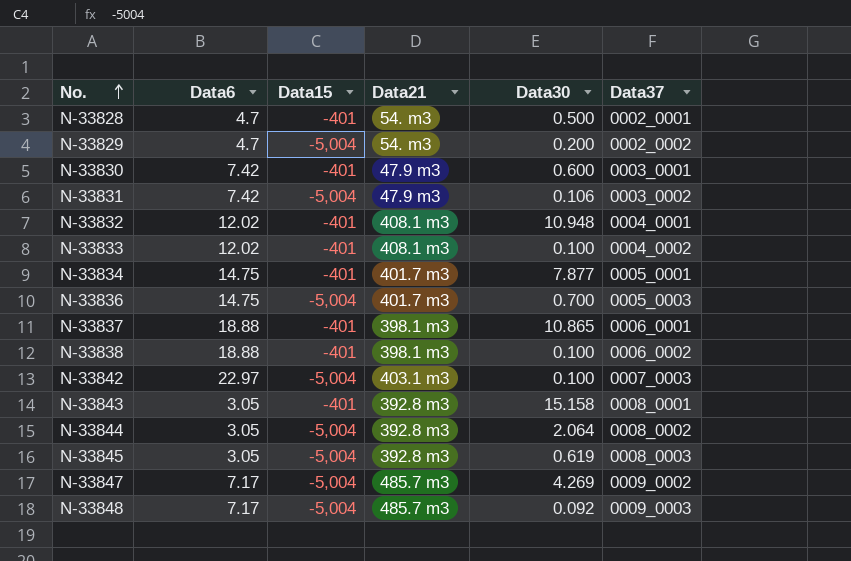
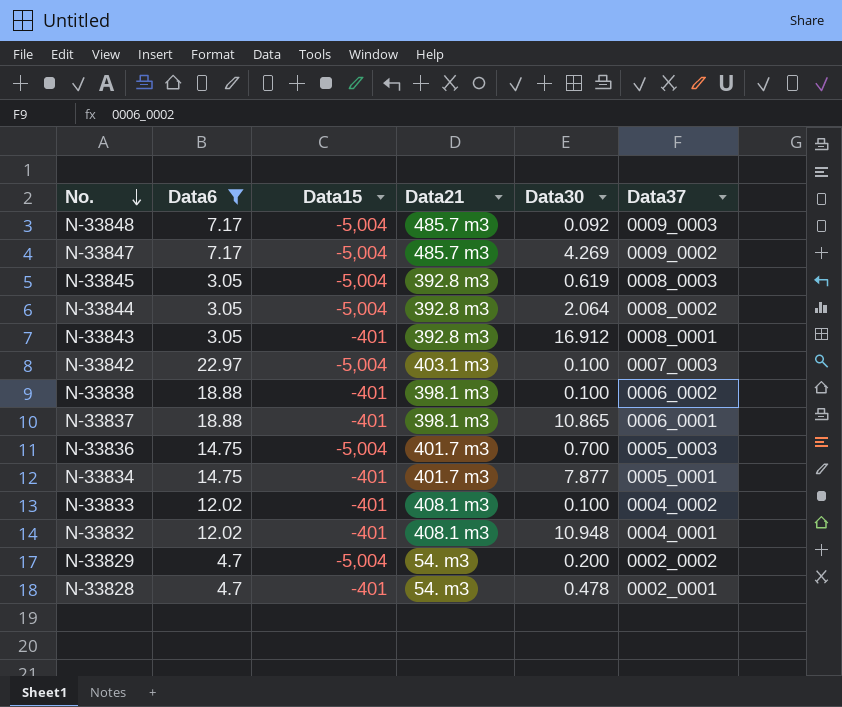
filter: none -> Data6 != 7.42
row order: No. ascending -> No. descending
N-33843 | Data30: 15.158 -> 16.912
N-33828 | Data30: 0.500 -> 0.478

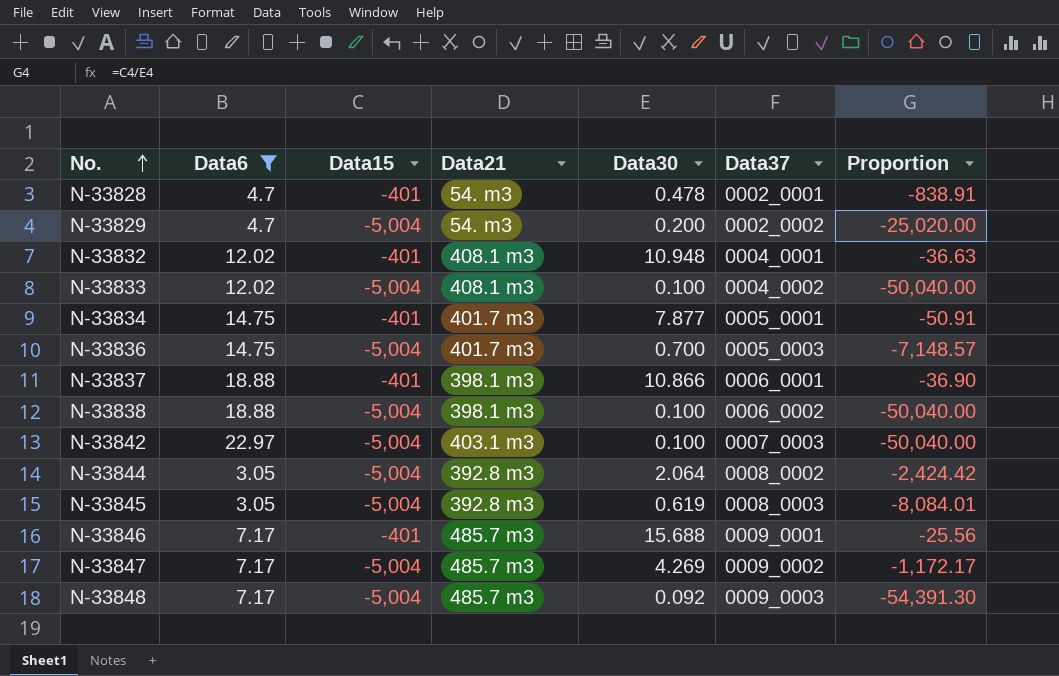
row order: No. descending -> No. ascending
column Proportion | formula: none -> [Data15] / [Data30]
row N-33843: 3.05 | -401 | 392.8 m3 | 16.912 | 0008_0001 -> none
N-33833 | Data15: -401 -> -5,004
N-33837 | Data30: 10.865 -> 10.866
N-33838 | Data15: -401 -> -5,004
row N-33846: none -> 7.17 | -401 | 485.7 m3 | 15.688 | 0009_0001 | -25.56

